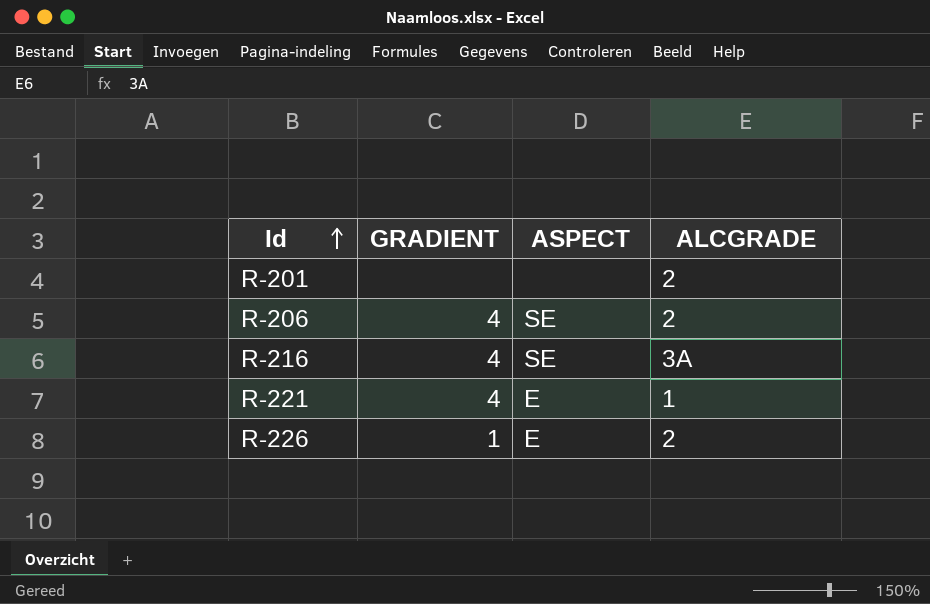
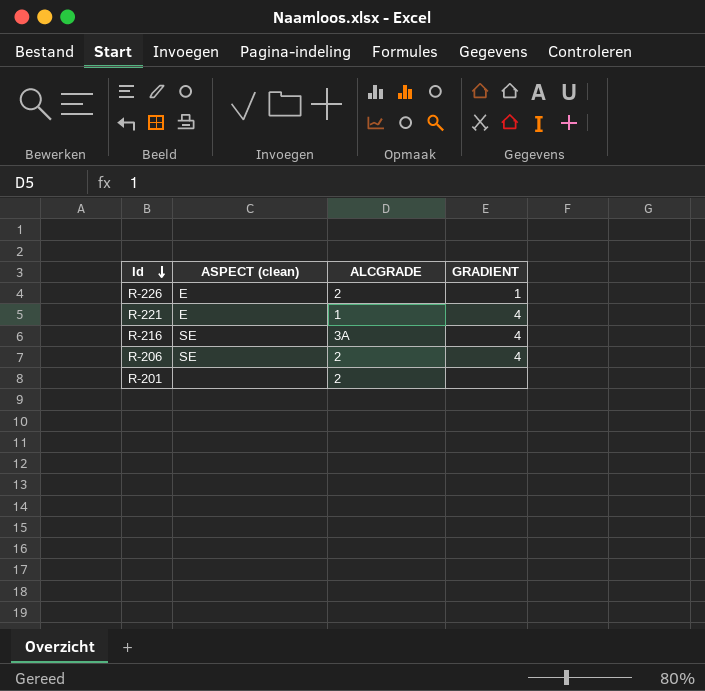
row order: Id ascending -> Id descending
column name: ASPECT -> ASPECT (clean)
column GRADIENT | position: 2 -> 4

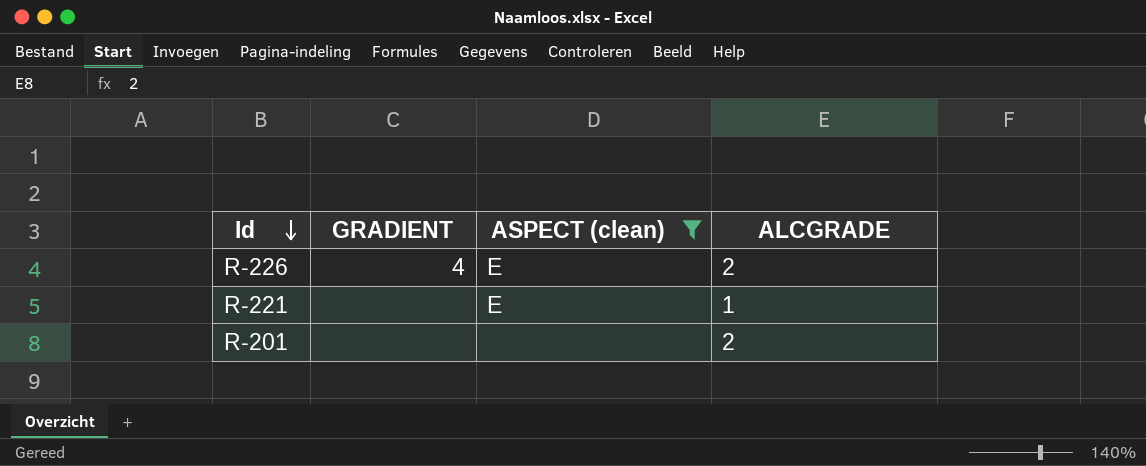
filter: none -> ASPECT (clean) != SE
column GRADIENT | position: 4 -> 2
R-226 | GRADIENT: 1 -> 4
R-221 | GRADIENT: 4 -> none

